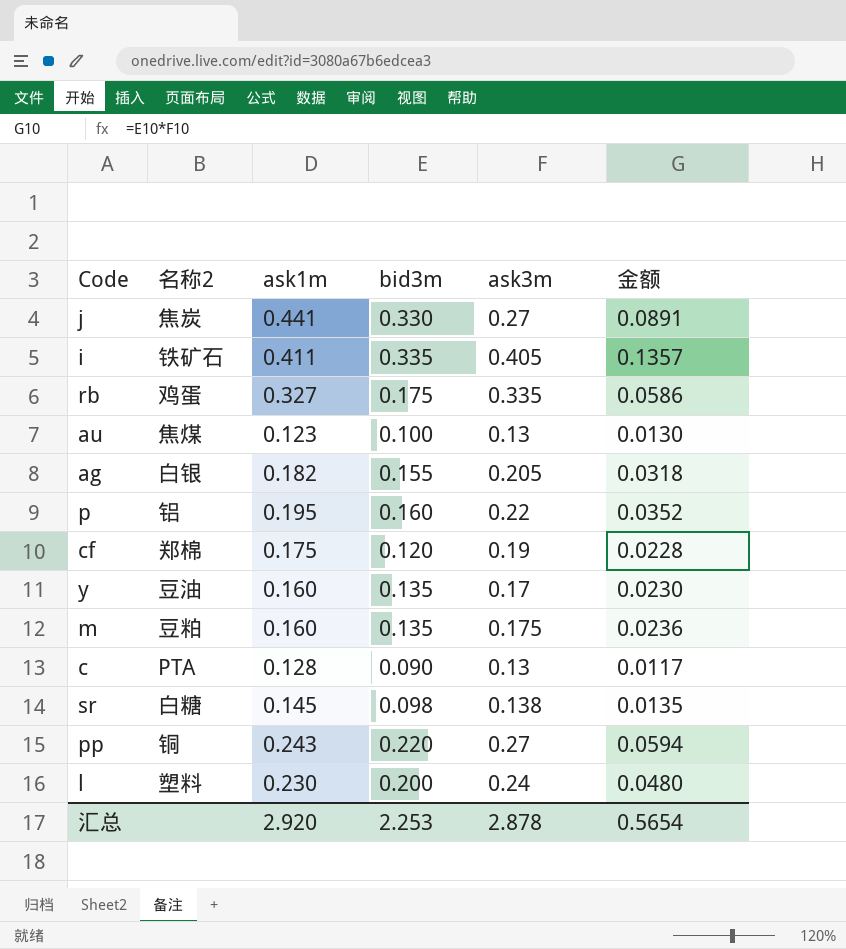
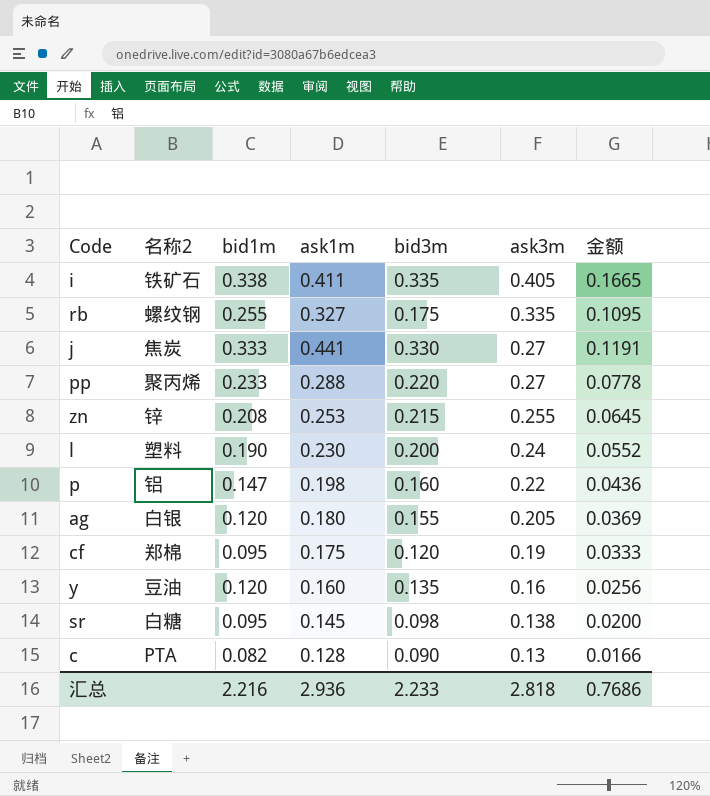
row order: none -> ask3m descending
column bid1m | position: none -> 3
column 金额 | formula: [bid3m] * [ask3m] -> [ask1m] * [ask3m]
row au: 焦煤 | 0.123 | 0.100 | 0.13 | 0.0130 -> none
row m: 豆粕 | 0.160 | 0.135 | 0.175 | 0.0236 -> none
rb | 名称2: 鸡蛋 -> 螺纹钢
pp | 名称2: 铜 -> 聚丙烯
pp | ask1m: 0.243 -> 0.288
row zn: none -> 锌 | 0.208 | 0.253 | 0.215 | 0.255 | 0.0645
p | ask1m: 0.195 -> 0.198
ag | ask1m: 0.182 -> 0.180
y | ask3m: 0.17 -> 0.16
汇总 | ask1m: 2.920 -> 2.936
汇总 | bid3m: 2.253 -> 2.233
汇总 | ask3m: 2.878 -> 2.818
汇总 | 金额: 0.5654 -> 0.7686

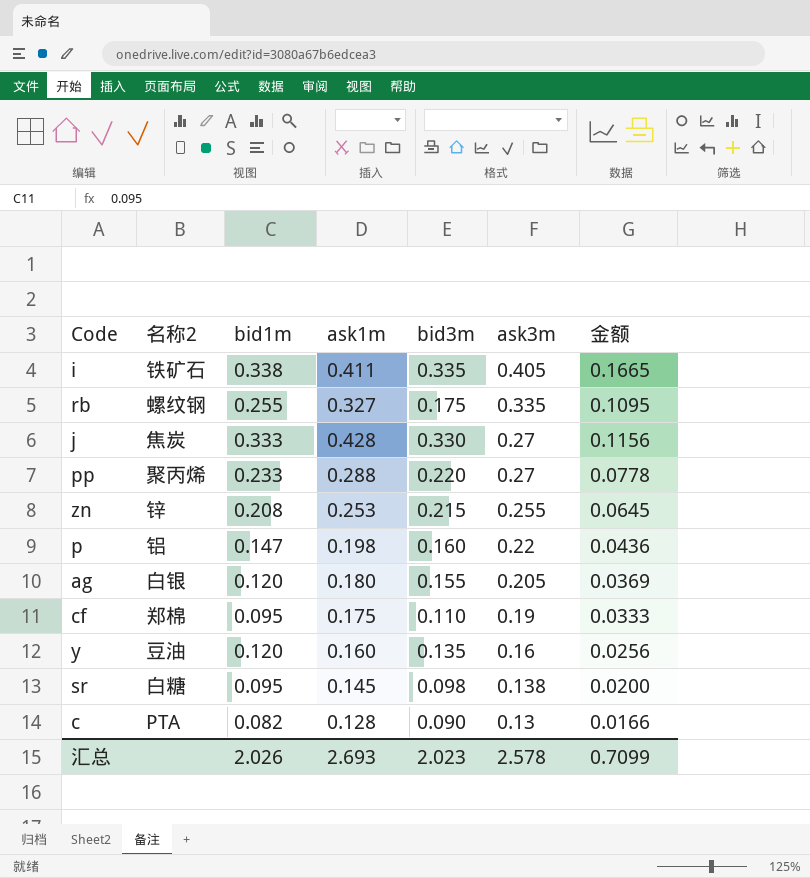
row l: 塑料 | 0.190 | 0.230 | 0.200 | 0.24 | 0.0552 -> none
j | ask1m: 0.441 -> 0.428
j | 金额: 0.1191 -> 0.1156
cf | bid3m: 0.120 -> 0.110
汇总 | bid1m: 2.216 -> 2.026
汇总 | ask1m: 2.936 -> 2.693
汇总 | bid3m: 2.233 -> 2.023
汇总 | ask3m: 2.818 -> 2.578
汇总 | 金额: 0.7686 -> 0.7099

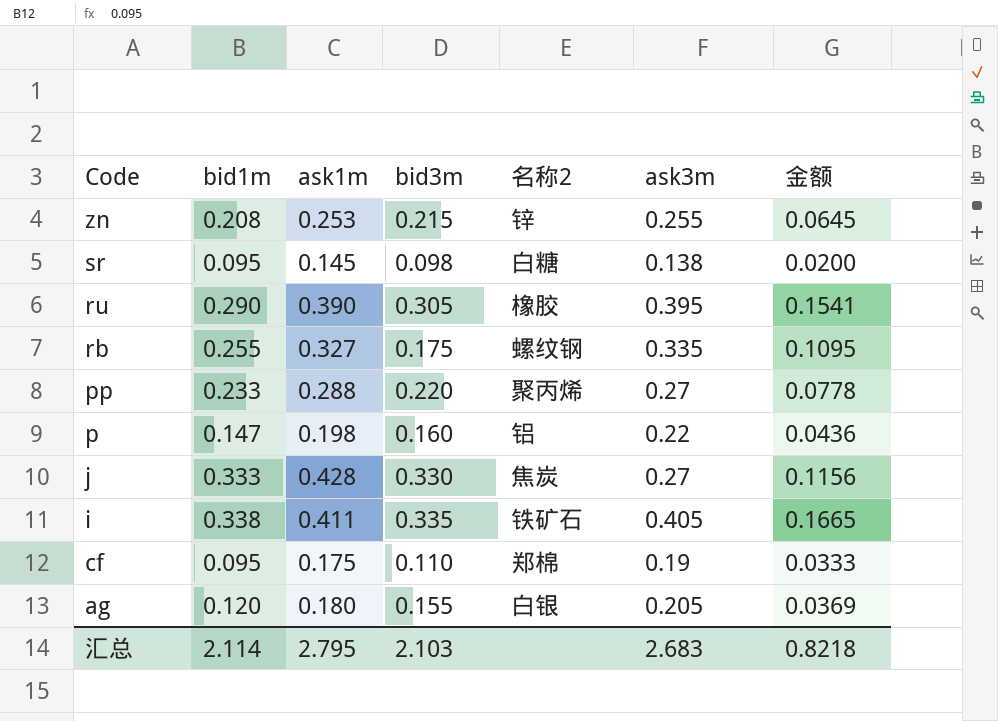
row order: ask3m descending -> Code descending
column 名称2 | position: 2 -> 5
row y: 豆油 | 0.120 | 0.160 | 0.135 | 0.16 | 0.0256 -> none
row c: PTA | 0.082 | 0.128 | 0.090 | 0.13 | 0.0166 -> none
row ru: none -> 0.290 | 0.390 | 0.305 | 橡胶 | 0.395 | 0.1541
汇总 | bid1m: 2.026 -> 2.114
汇总 | ask1m: 2.693 -> 2.795
汇总 | bid3m: 2.023 -> 2.103
汇总 | ask3m: 2.578 -> 2.683
汇总 | 金额: 0.7099 -> 0.8218

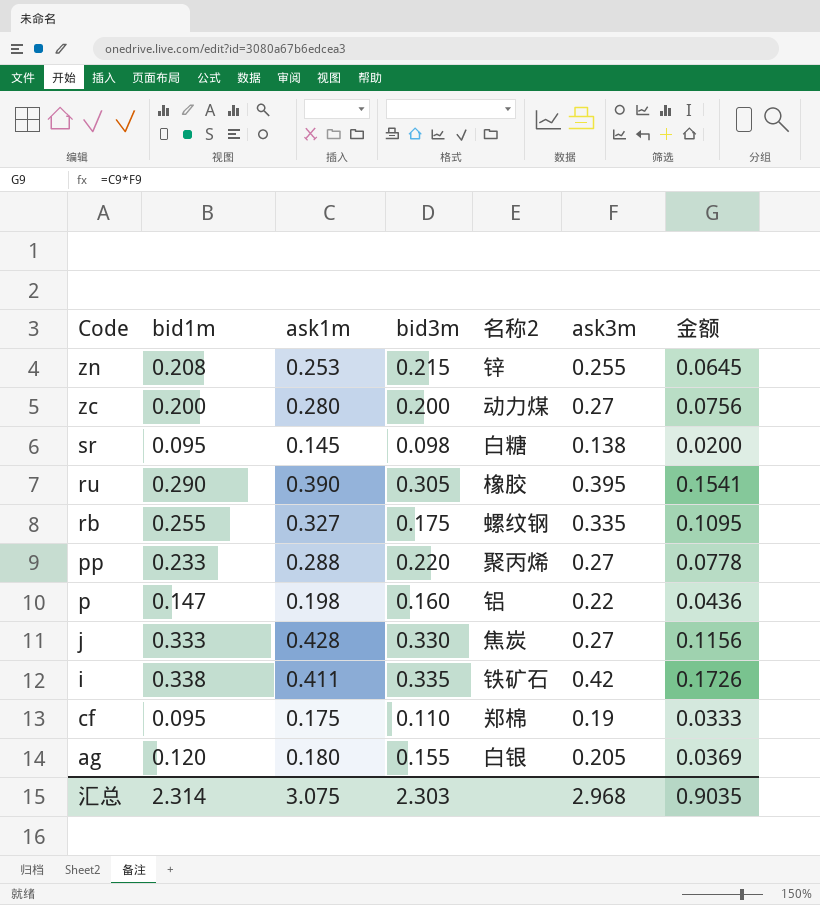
row zc: none -> 0.200 | 0.280 | 0.200 | 动力煤 | 0.27 | 0.0756
i | ask3m: 0.405 -> 0.42
i | 金额: 0.1665 -> 0.1726
汇总 | bid1m: 2.114 -> 2.314
汇总 | ask1m: 2.795 -> 3.075
汇总 | bid3m: 2.103 -> 2.303
汇总 | ask3m: 2.683 -> 2.968
汇总 | 金额: 0.8218 -> 0.9035

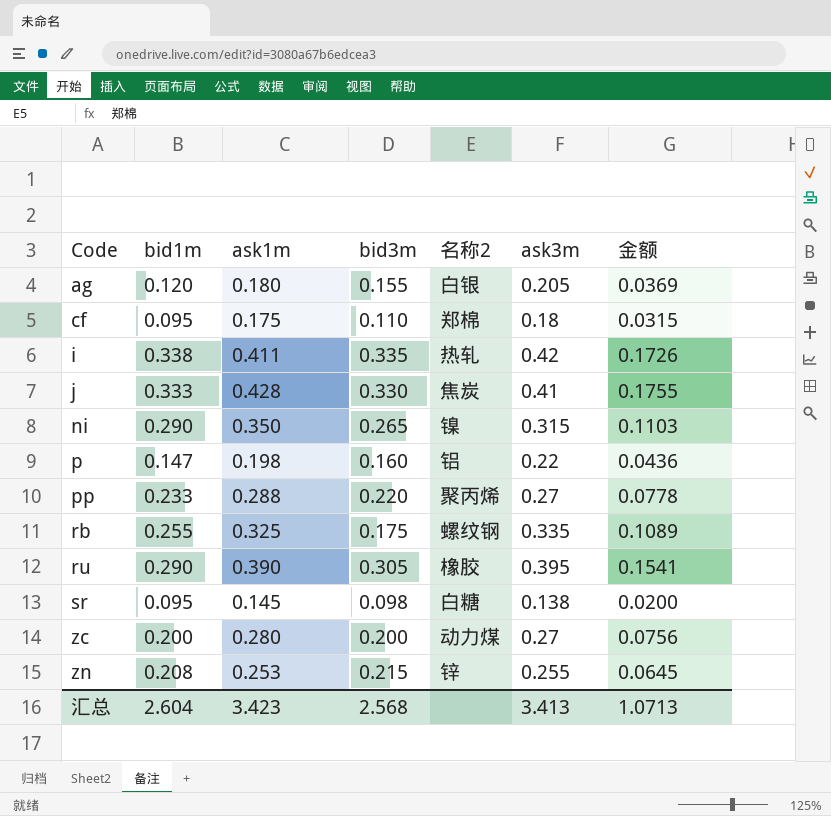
row order: Code descending -> Code ascending
cf | ask3m: 0.19 -> 0.18
cf | 金额: 0.0333 -> 0.0315
i | 名称2: 铁矿石 -> 热轧
j | ask3m: 0.27 -> 0.41
j | 金额: 0.1156 -> 0.1755
row ni: none -> 0.290 | 0.350 | 0.265 | 镍 | 0.315 | 0.1103
rb | ask1m: 0.327 -> 0.325
rb | 金额: 0.1095 -> 0.1089
汇总 | bid1m: 2.314 -> 2.604
汇总 | ask1m: 3.075 -> 3.423
汇总 | bid3m: 2.303 -> 2.568
汇总 | ask3m: 2.968 -> 3.413
汇总 | 金额: 0.9035 -> 1.0713

